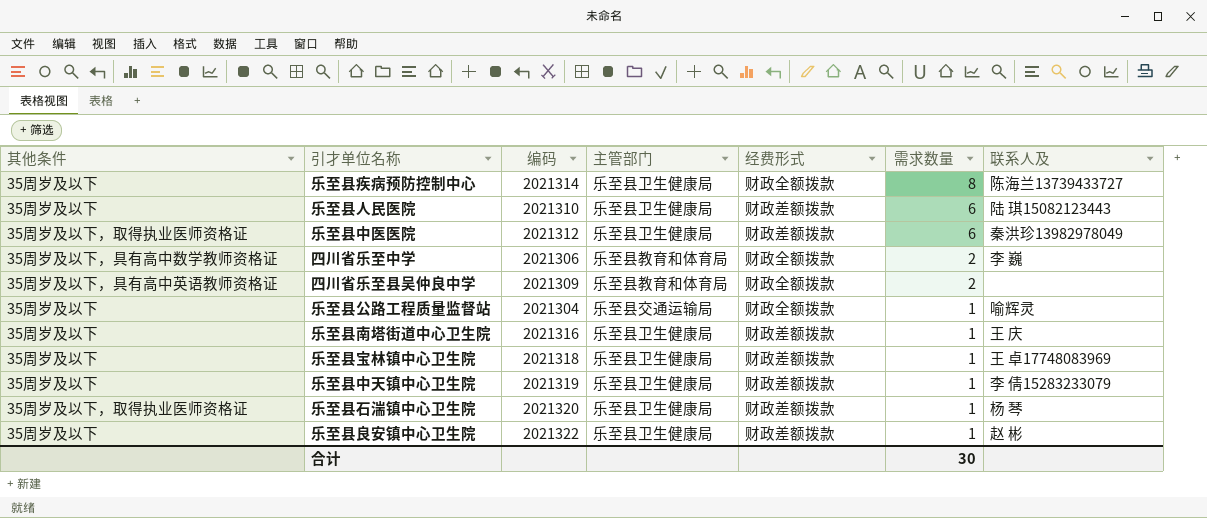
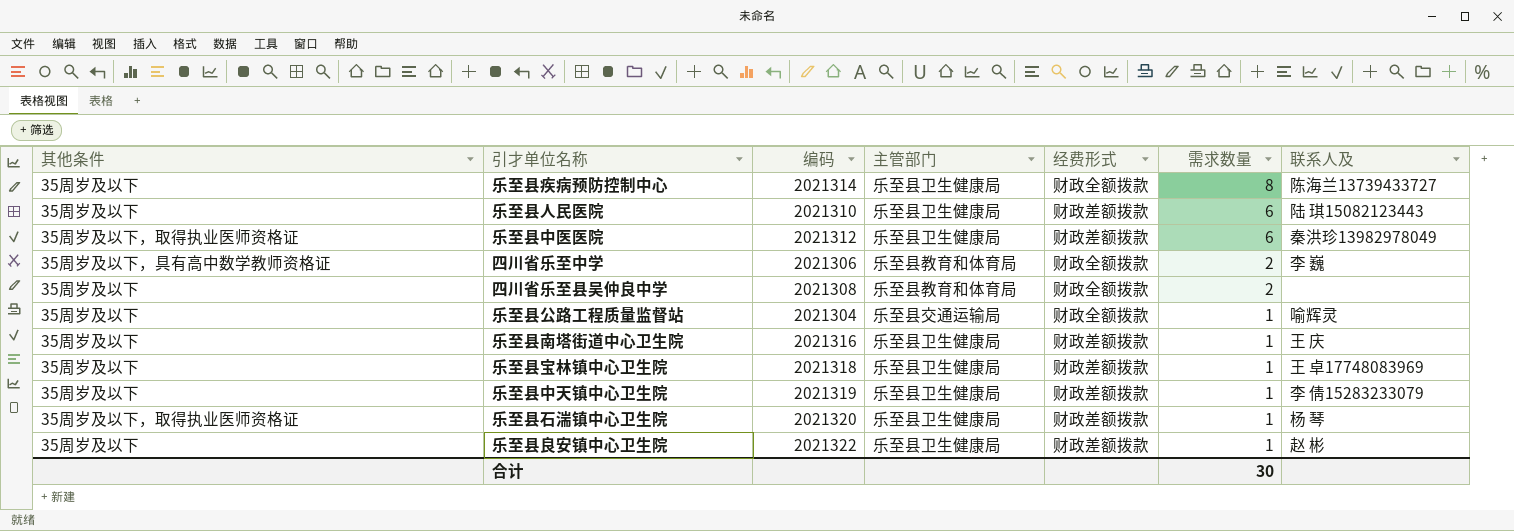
四川省乐至县吴仲良中学 | 其他条件: 35周岁及以下，具有高中英语教师资格证 -> 35周岁及以下
四川省乐至县吴仲良中学 | 编码: 2021309 -> 2021308

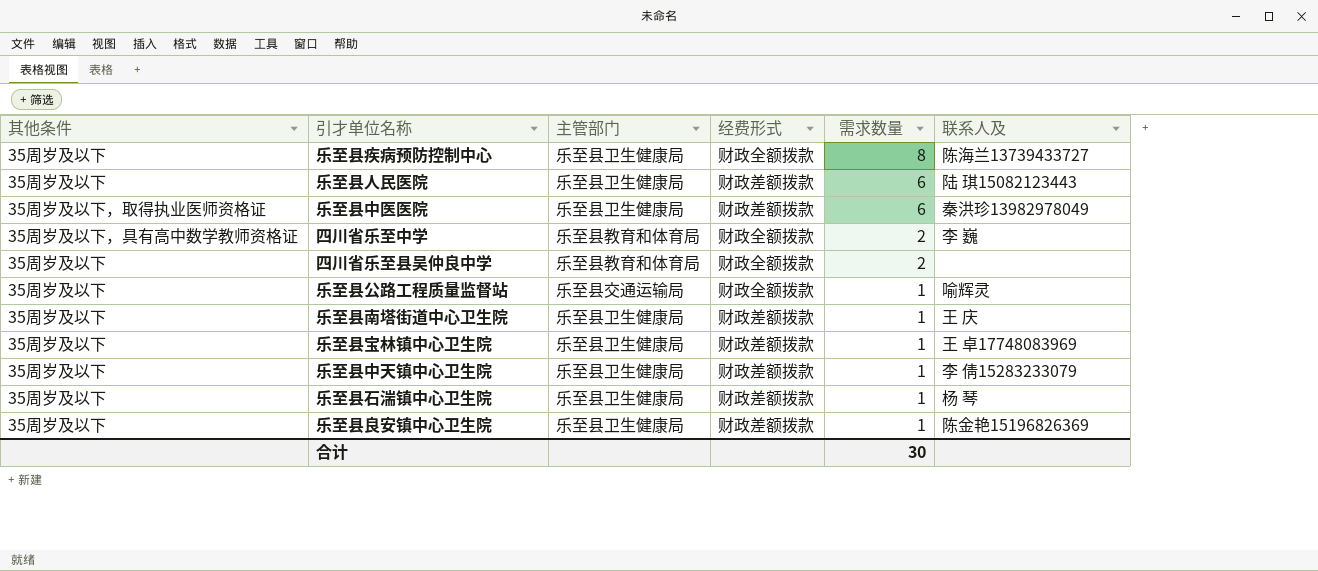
column 编码 | position: 3 -> none
乐至县石湍镇中心卫生院 | 其他条件: 35周岁及以下，取得执业医师资格证 -> 35周岁及以下
乐至县良安镇中心卫生院 | 联系人及: 赵 彬 -> 陈金艳15196826369

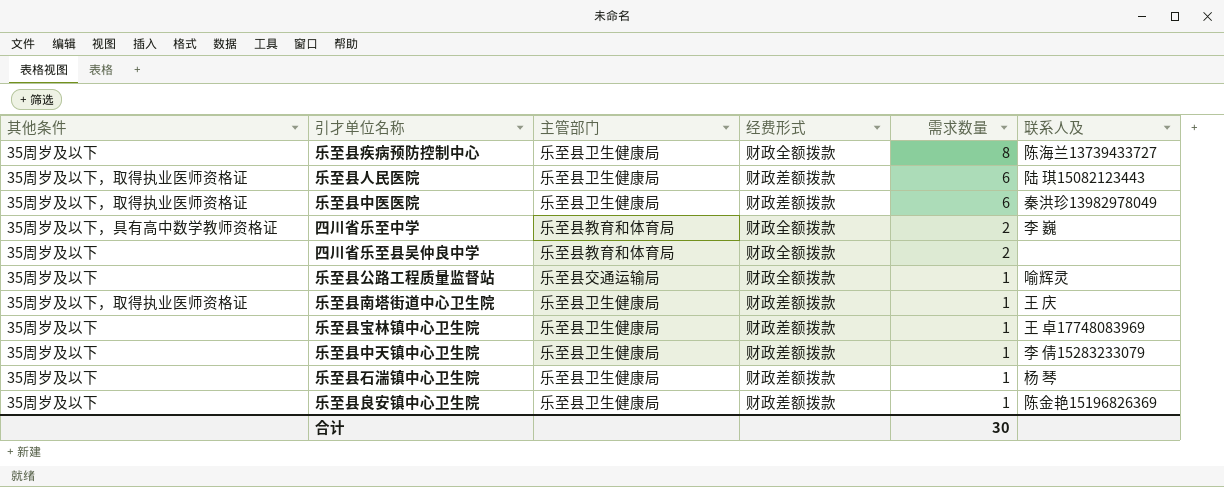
乐至县人民医院 | 其他条件: 35周岁及以下 -> 35周岁及以下，取得执业医师资格证
乐至县南塔街道中心卫生院 | 其他条件: 35周岁及以下 -> 35周岁及以下，取得执业医师资格证

